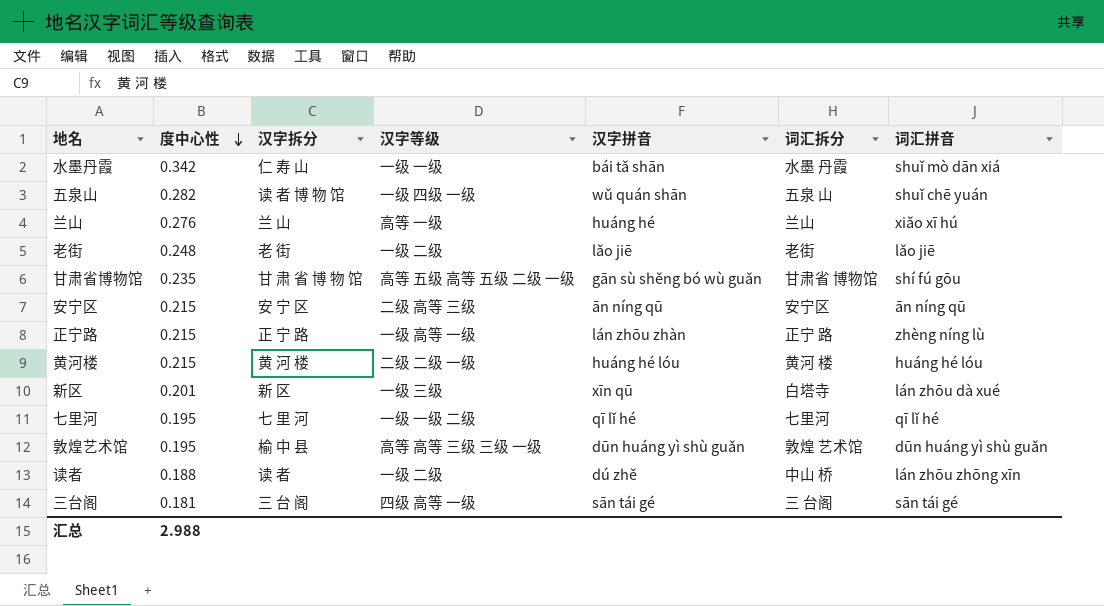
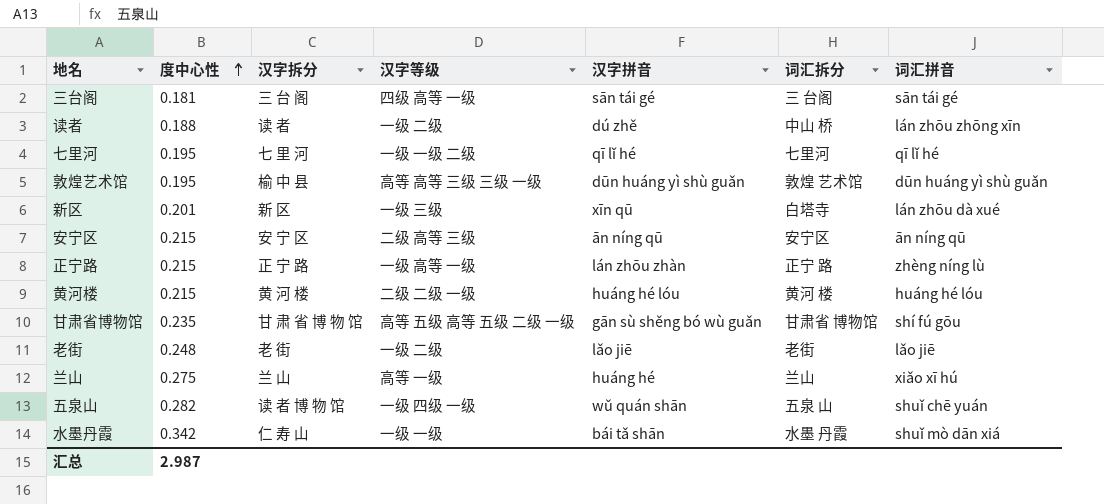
row order: 度中心性 descending -> 度中心性 ascending
兰山 | 度中心性: 0.276 -> 0.275
汇总 | 度中心性: 2.988 -> 2.987

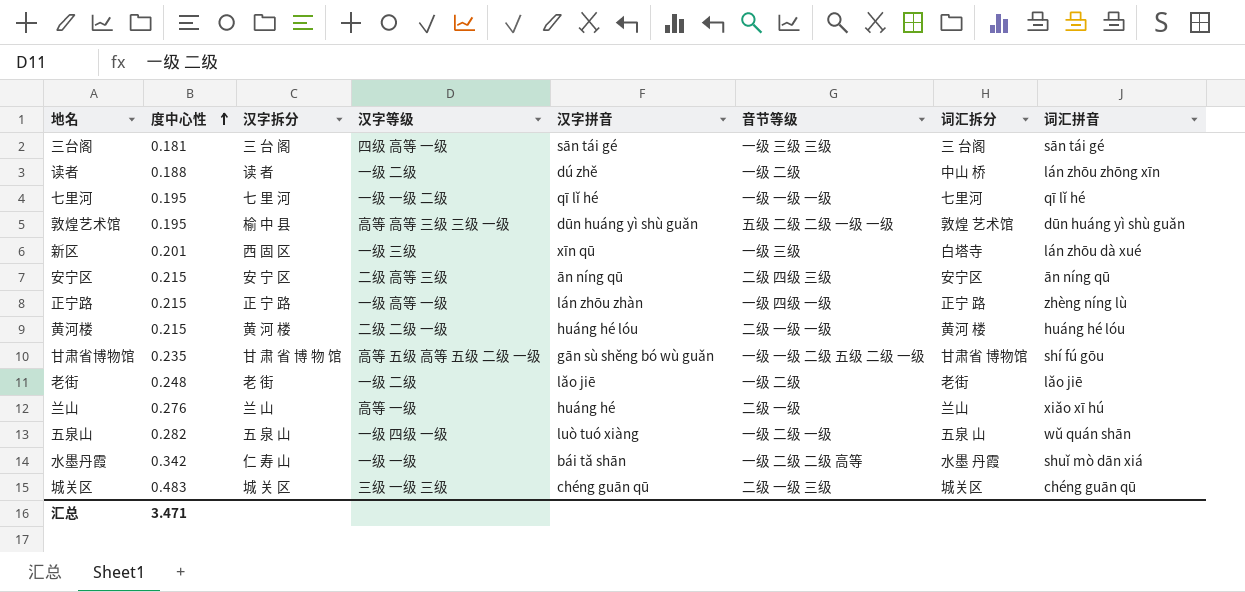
column 音节等级 | position: none -> 6
新区 | 汉字拆分: 新 区 -> 西 固 区
兰山 | 度中心性: 0.275 -> 0.276
五泉山 | 汉字拆分: 读 者 博 物 馆 -> 五 泉 山
五泉山 | 汉字拼音: wǔ quán shān -> luò tuó xiàng
五泉山 | 词汇拼音: shuǐ chē yuán -> wǔ quán shān
row 城关区: none -> 0.483 | 城 关 区 | 三级 一级 三级 | chéng guān qū | 二级 一级 三级 | 城关区 | chéng guān qū
汇总 | 度中心性: 2.987 -> 3.471

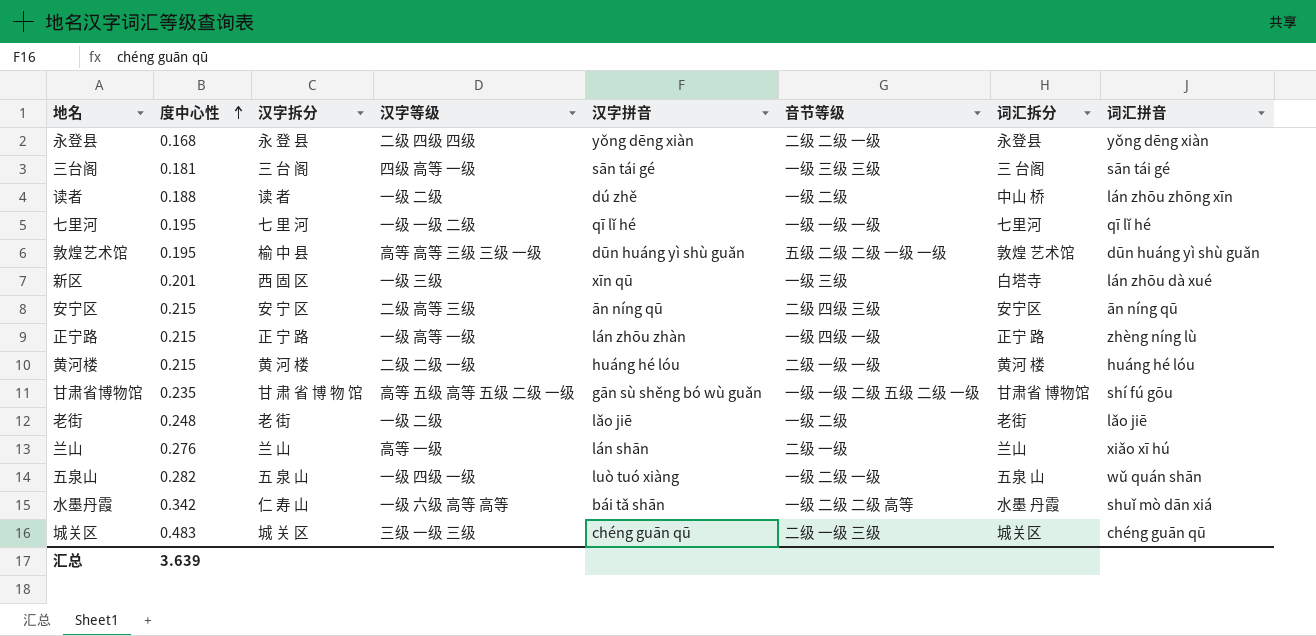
row 永登县: none -> 0.168 | 永 登 县 | 二级 四级 四级 | yǒng dēng xiàn | 二级 二级 一级 | 永登县 | yǒng dēng xiàn
兰山 | 汉字拼音: huáng hé -> lán shān
水墨丹霞 | 汉字等级: 一级 一级 -> 一级 六级 高等 高等
汇总 | 度中心性: 3.471 -> 3.639

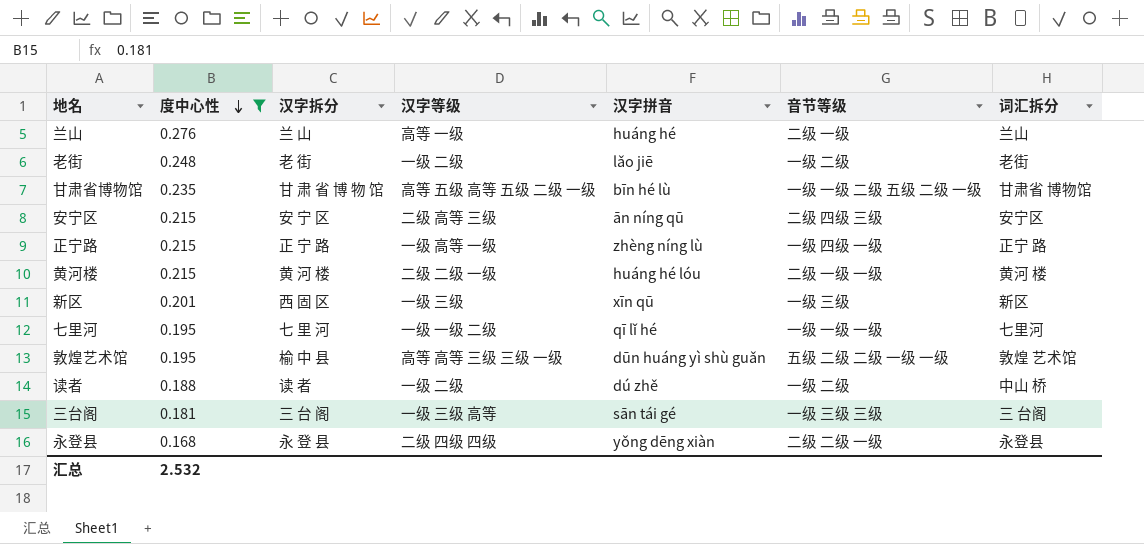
filter: none -> 度中心性 <= 0.276
row order: 度中心性 ascending -> 度中心性 descending
column 词汇拼音 | position: 8 -> none
兰山 | 汉字拼音: lán shān -> huáng hé
甘肃省博物馆 | 汉字拼音: gān sù shěng bó wù guǎn -> bīn hé lù
正宁路 | 汉字拼音: lán zhōu zhàn -> zhèng níng lù
新区 | 词汇拆分: 白塔寺 -> 新区
三台阁 | 汉字等级: 四级 高等 一级 -> 一级 三级 高等
汇总 | 度中心性: 3.639 -> 2.532

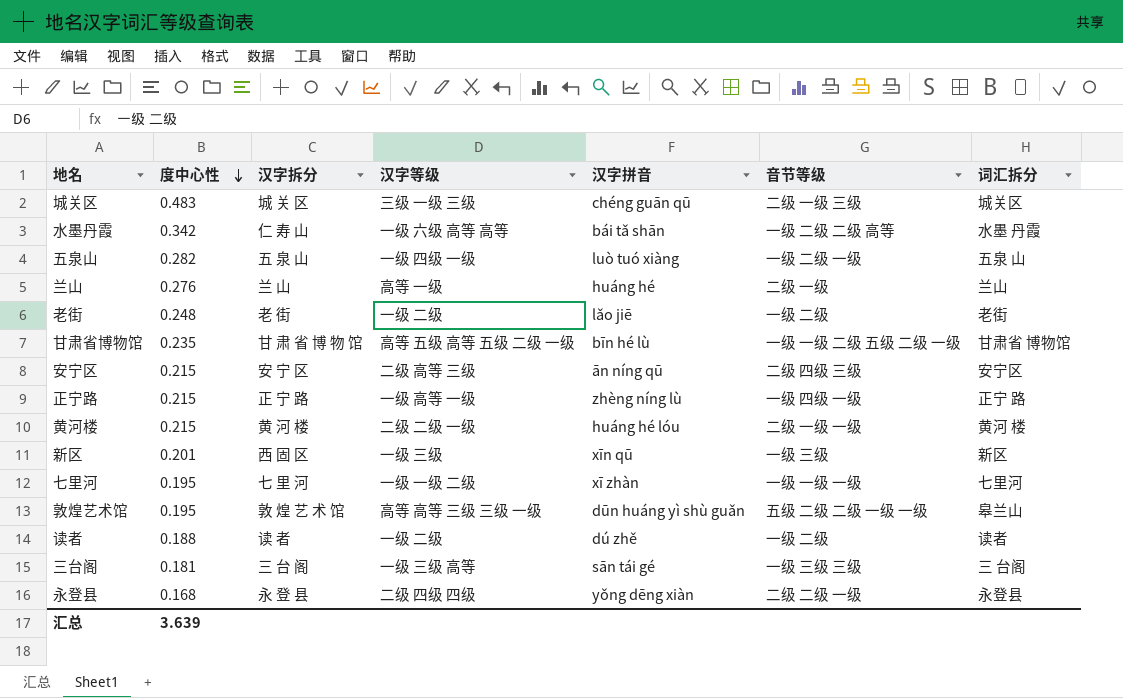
filter: 度中心性 <= 0.276 -> none
七里河 | 汉字拼音: qī lǐ hé -> xī zhàn
敦煌艺术馆 | 汉字拆分: 榆 中 县 -> 敦 煌 艺 术 馆
敦煌艺术馆 | 词汇拆分: 敦煌 艺术馆 -> 皋兰山
读者 | 词汇拆分: 中山 桥 -> 读者
汇总 | 度中心性: 2.532 -> 3.639

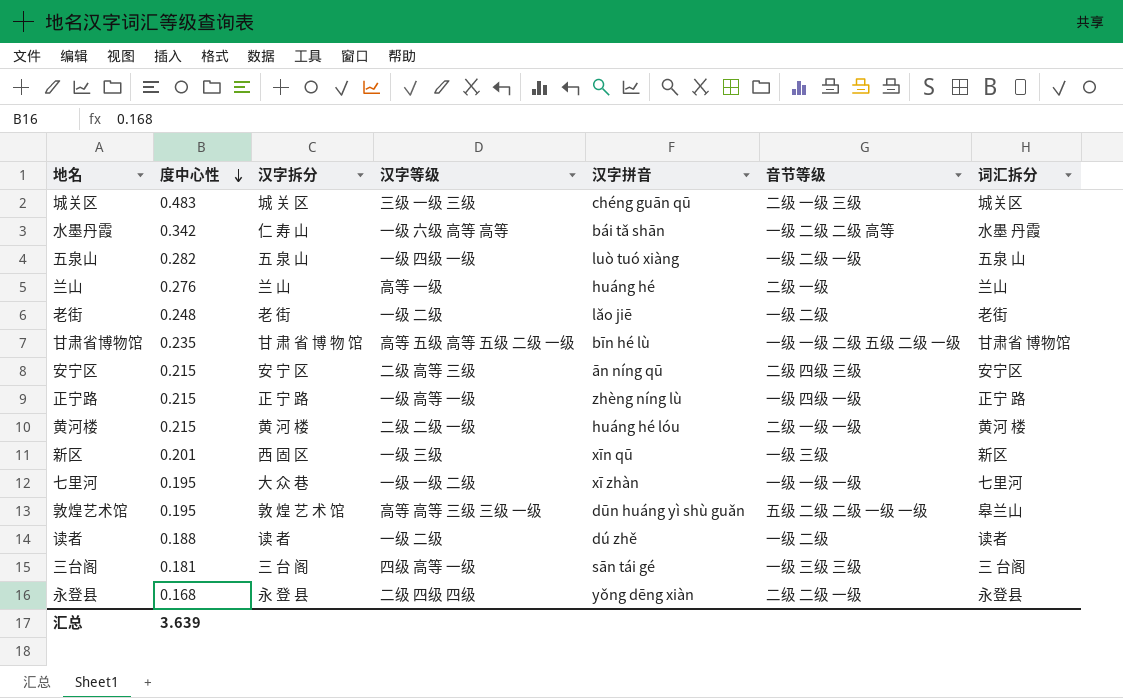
七里河 | 汉字拆分: 七 里 河 -> 大 众 巷
三台阁 | 汉字等级: 一级 三级 高等 -> 四级 高等 一级

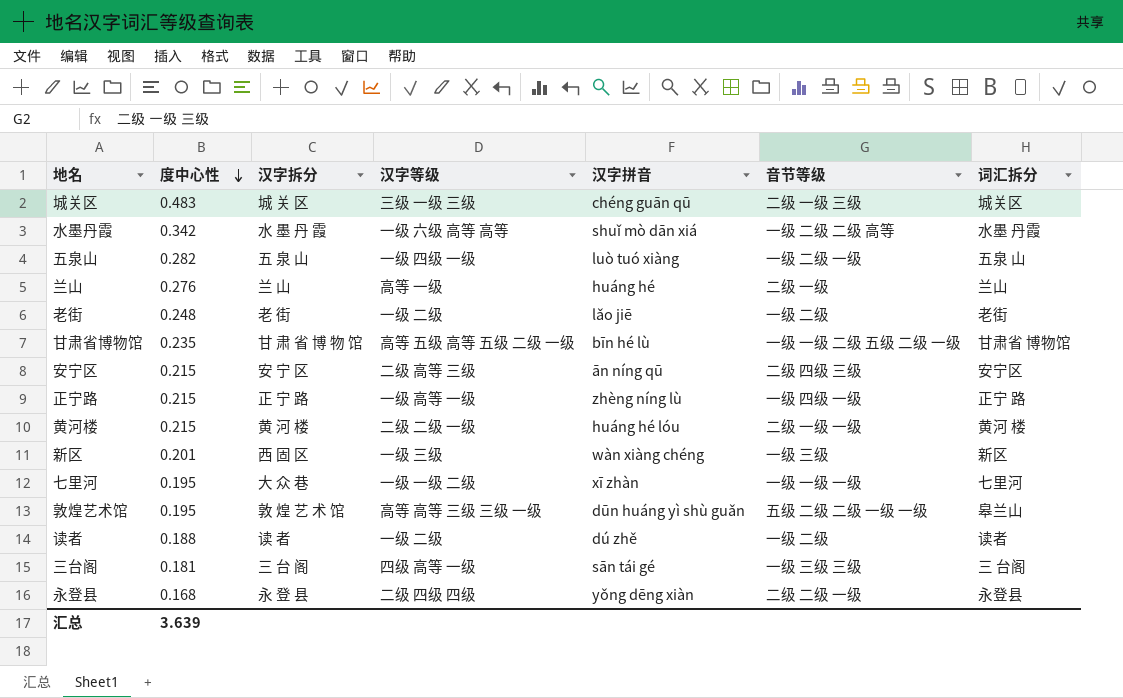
水墨丹霞 | 汉字拆分: 仁 寿 山 -> 水 墨 丹 霞
水墨丹霞 | 汉字拼音: bái tǎ shān -> shuǐ mò dān xiá
新区 | 汉字拼音: xīn qū -> wàn xiàng chéng

